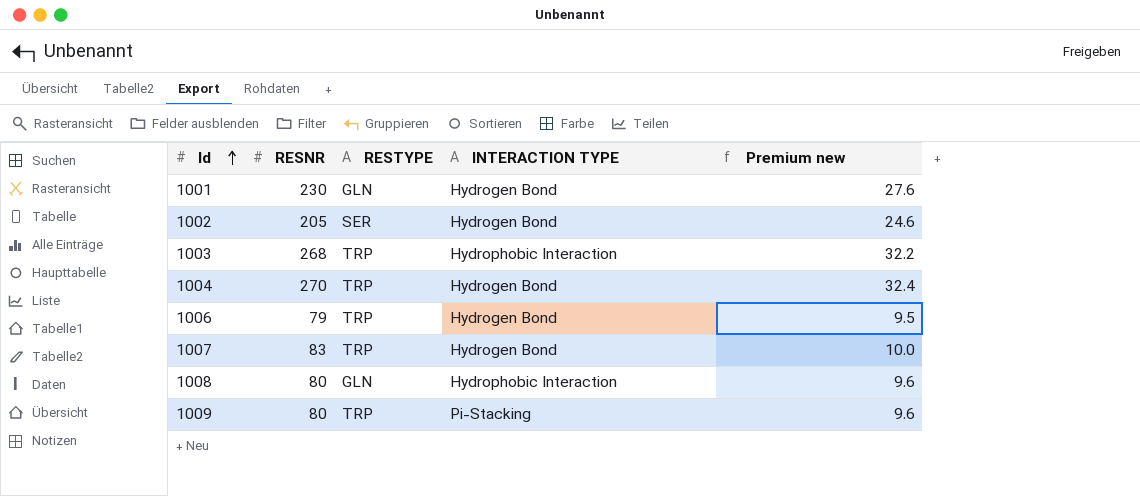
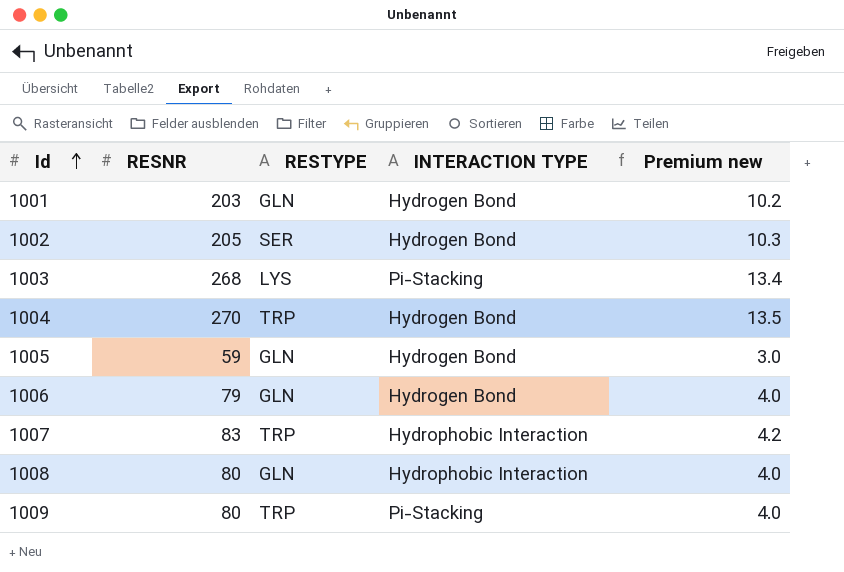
column Premium new | formula: [RESNR] * 0.12 -> [RESNR] * 0.05
1001 | RESNR: 230 -> 203
1003 | RESTYPE: TRP -> LYS
1003 | INTERACTION TYPE: Hydrophobic Interaction -> Pi-Stacking
row 1005: none -> 59 | GLN | Hydrogen Bond | 3.0
1006 | RESTYPE: TRP -> GLN
1007 | INTERACTION TYPE: Hydrogen Bond -> Hydrophobic Interaction

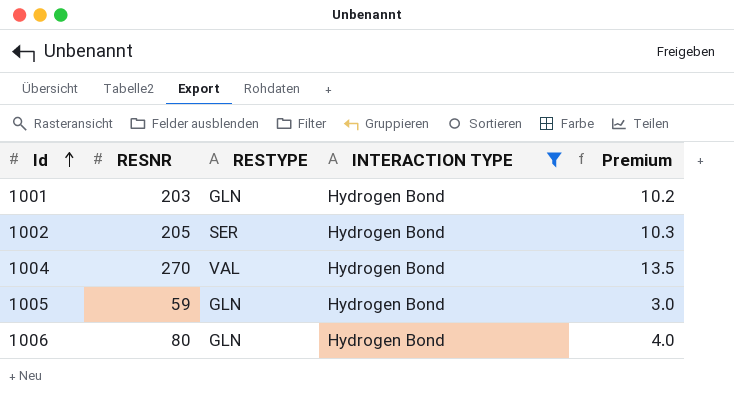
filter: none -> INTERACTION TYPE = Hydrogen Bond
column name: Premium new -> Premium
1004 | RESTYPE: TRP -> VAL
1006 | RESNR: 79 -> 80

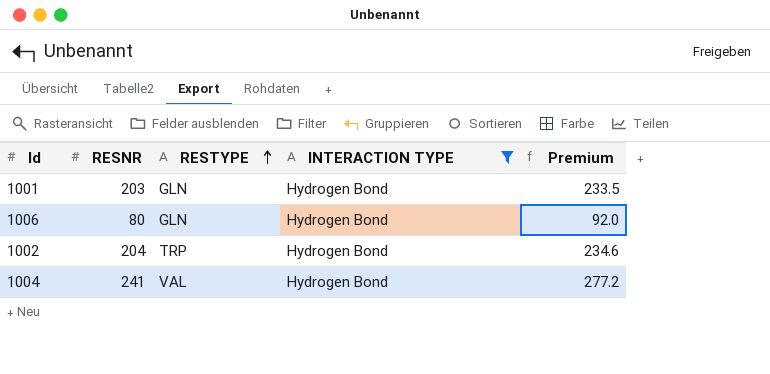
row order: Id ascending -> RESTYPE ascending
column Premium | formula: [RESNR] * 0.05 -> [RESNR] * 1.15
row 1005: 59 | GLN | Hydrogen Bond | 3.0 -> none
1002 | RESNR: 205 -> 204
1002 | RESTYPE: SER -> TRP
1004 | RESNR: 270 -> 241

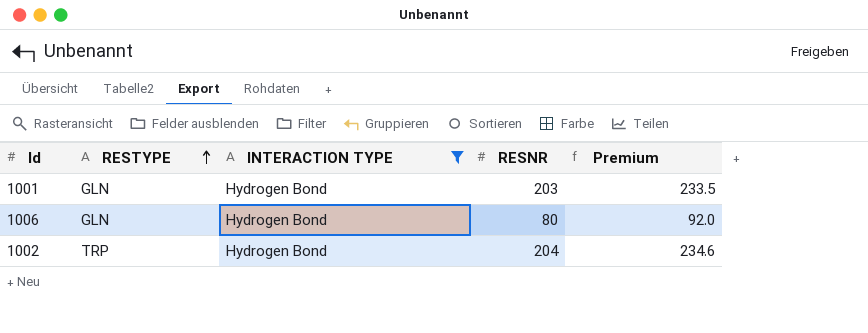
column RESNR | position: 2 -> 4
row 1004: 241 | VAL | Hydrogen Bond | 277.2 -> none

